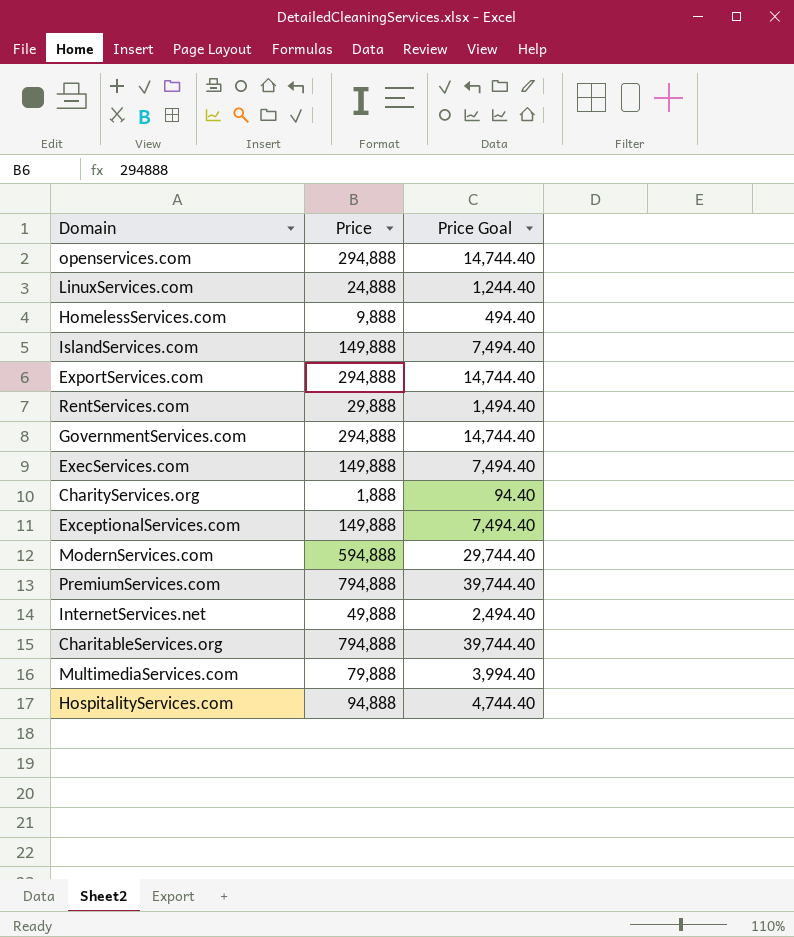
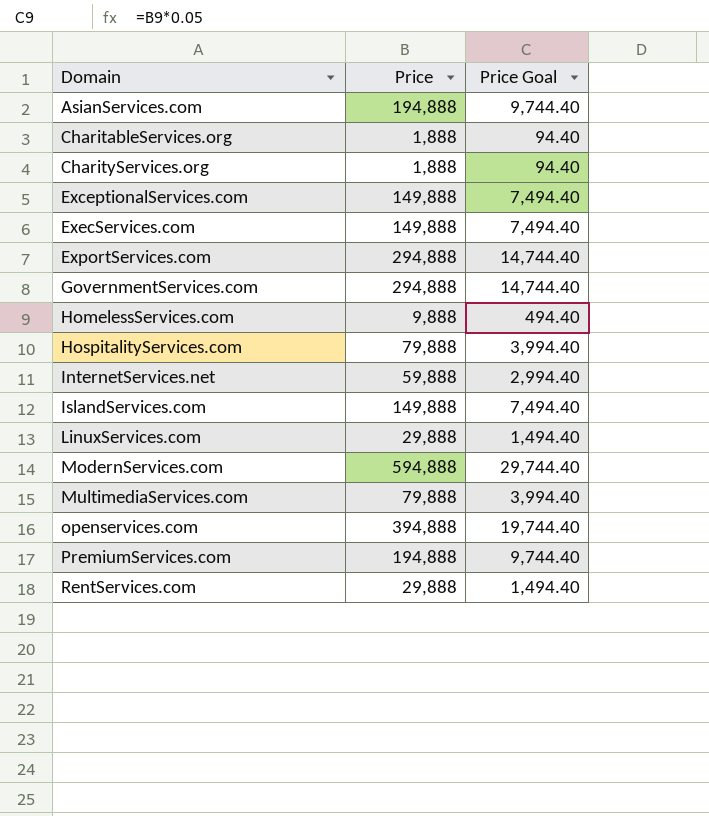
row order: none -> Domain ascending
row AsianServices.com: none -> 194,888 | 9,744.40
CharitableServices.org | Price: 794,888 -> 1,888
CharitableServices.org | Price Goal: 39,744.40 -> 94.40
HospitalityServices.com | Price: 94,888 -> 79,888
HospitalityServices.com | Price Goal: 4,744.40 -> 3,994.40
InternetServices.net | Price: 49,888 -> 59,888
InternetServices.net | Price Goal: 2,494.40 -> 2,994.40
LinuxServices.com | Price: 24,888 -> 29,888
LinuxServices.com | Price Goal: 1,244.40 -> 1,494.40
openservices.com | Price: 294,888 -> 394,888
openservices.com | Price Goal: 14,744.40 -> 19,744.40
PremiumServices.com | Price: 794,888 -> 194,888
PremiumServices.com | Price Goal: 39,744.40 -> 9,744.40

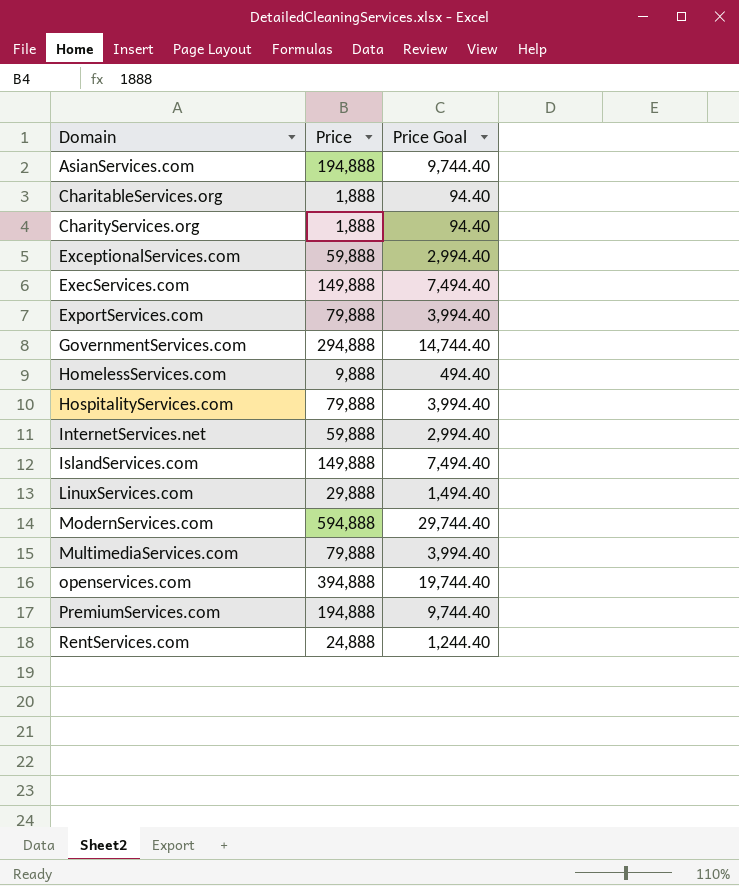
ExceptionalServices.com | Price: 149,888 -> 59,888
ExceptionalServices.com | Price Goal: 7,494.40 -> 2,994.40
ExportServices.com | Price: 294,888 -> 79,888
ExportServices.com | Price Goal: 14,744.40 -> 3,994.40
RentServices.com | Price: 29,888 -> 24,888
RentServices.com | Price Goal: 1,494.40 -> 1,244.40

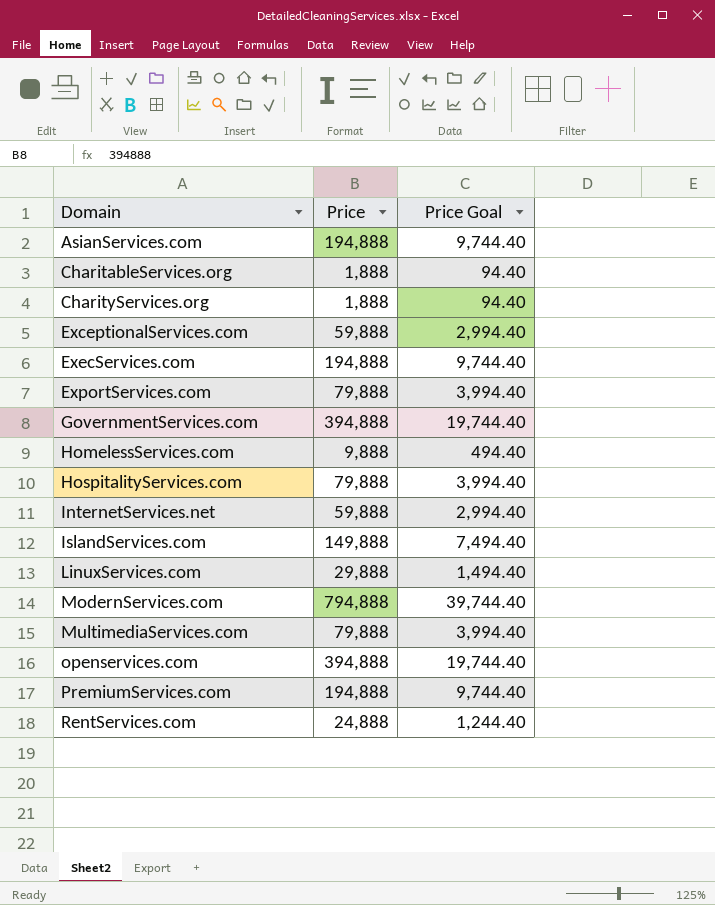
ExecServices.com | Price: 149,888 -> 194,888
ExecServices.com | Price Goal: 7,494.40 -> 9,744.40
GovernmentServices.com | Price: 294,888 -> 394,888
GovernmentServices.com | Price Goal: 14,744.40 -> 19,744.40
ModernServices.com | Price: 594,888 -> 794,888
ModernServices.com | Price Goal: 29,744.40 -> 39,744.40

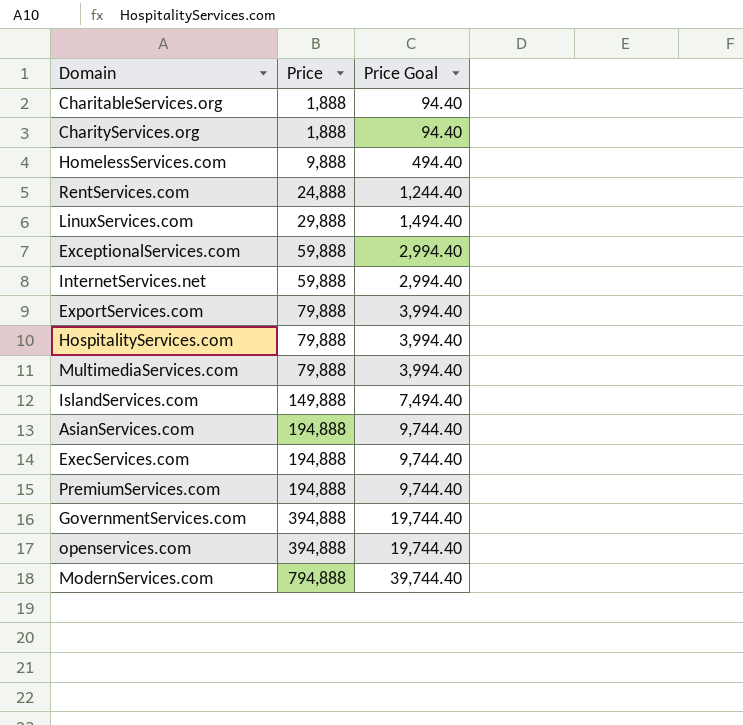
row order: Domain ascending -> Price ascending

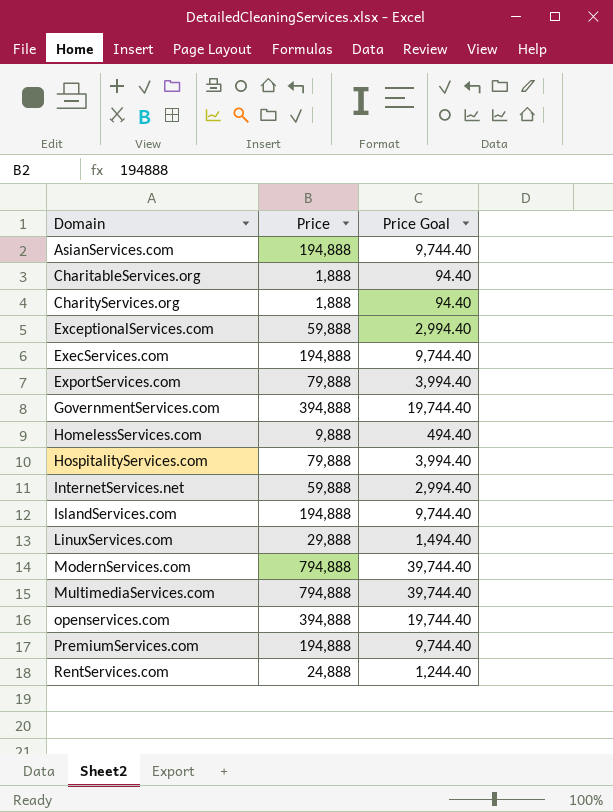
row order: Price ascending -> Domain ascending
IslandServices.com | Price: 149,888 -> 194,888
IslandServices.com | Price Goal: 7,494.40 -> 9,744.40
MultimediaServices.com | Price: 79,888 -> 794,888
MultimediaServices.com | Price Goal: 3,994.40 -> 39,744.40

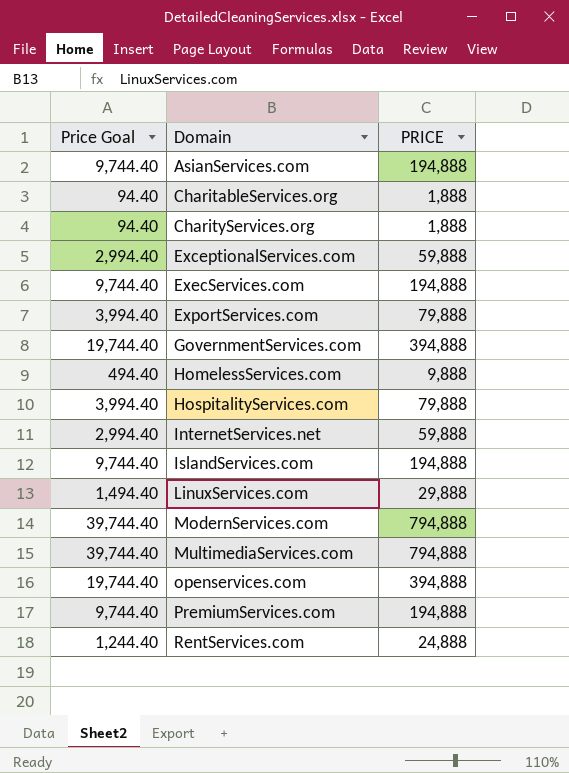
column Price Goal | position: 3 -> 1
column name: Price -> PRICE

